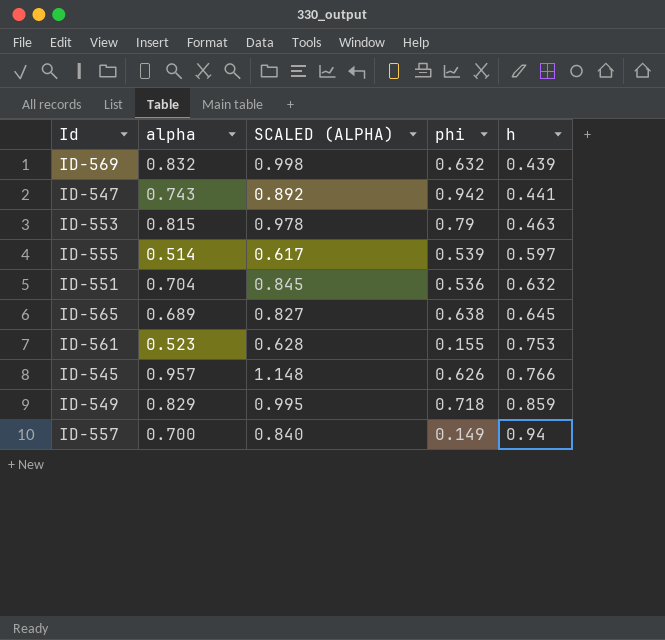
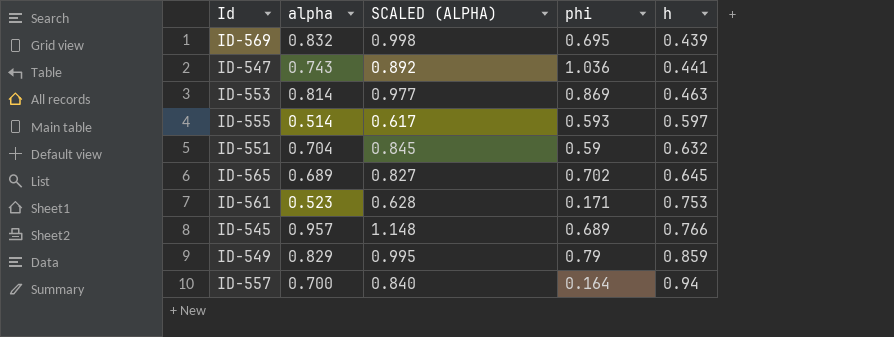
ID-569 | phi: 0.632 -> 0.695
ID-547 | phi: 0.942 -> 1.036
ID-553 | alpha: 0.815 -> 0.814
ID-553 | SCALED (ALPHA): 0.978 -> 0.977
ID-553 | phi: 0.79 -> 0.869
ID-555 | phi: 0.539 -> 0.593
ID-551 | phi: 0.536 -> 0.59
ID-565 | phi: 0.638 -> 0.702
ID-561 | phi: 0.155 -> 0.171
ID-545 | phi: 0.626 -> 0.689
ID-549 | phi: 0.718 -> 0.79
ID-557 | phi: 0.149 -> 0.164

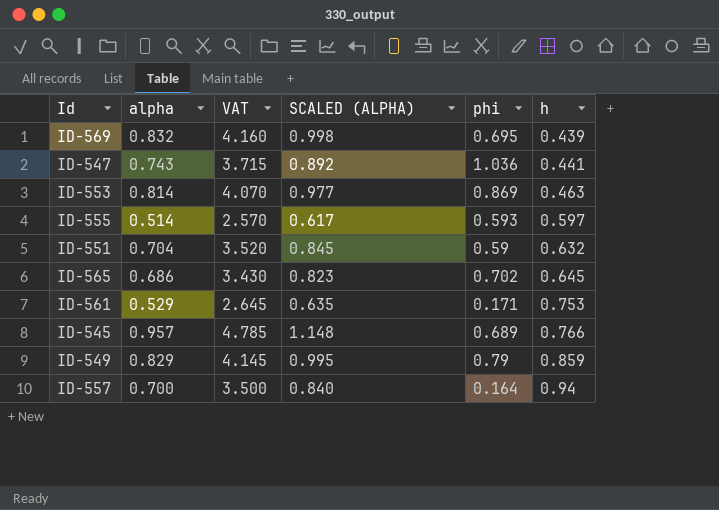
column VAT | formula: none -> [alpha] * 5
ID-565 | alpha: 0.689 -> 0.686
ID-565 | SCALED (ALPHA): 0.827 -> 0.823
ID-561 | alpha: 0.523 -> 0.529
ID-561 | SCALED (ALPHA): 0.628 -> 0.635

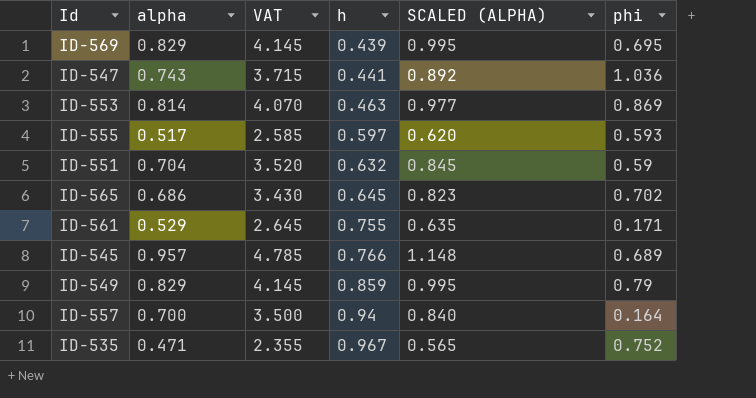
column h | position: 6 -> 4
ID-569 | alpha: 0.832 -> 0.829
ID-569 | VAT: 4.160 -> 4.145
ID-569 | SCALED (ALPHA): 0.998 -> 0.995
ID-555 | alpha: 0.514 -> 0.517
ID-555 | VAT: 2.570 -> 2.585
ID-555 | SCALED (ALPHA): 0.617 -> 0.620
ID-561 | h: 0.753 -> 0.755
row ID-535: none -> 0.471 | 2.355 | 0.967 | 0.565 | 0.752

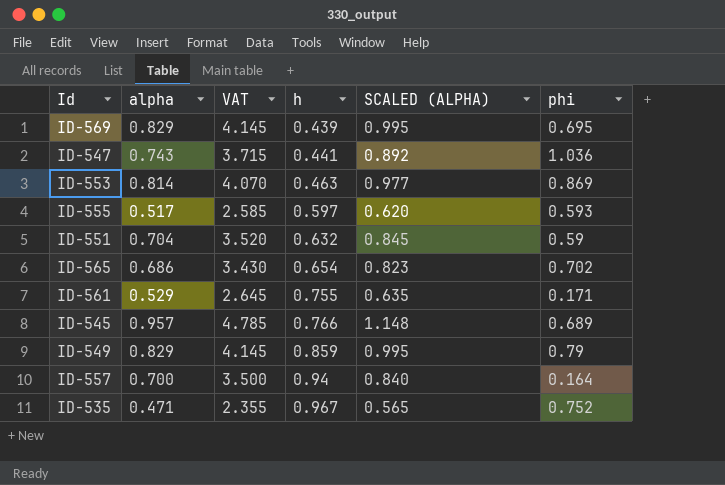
ID-565 | h: 0.645 -> 0.654

